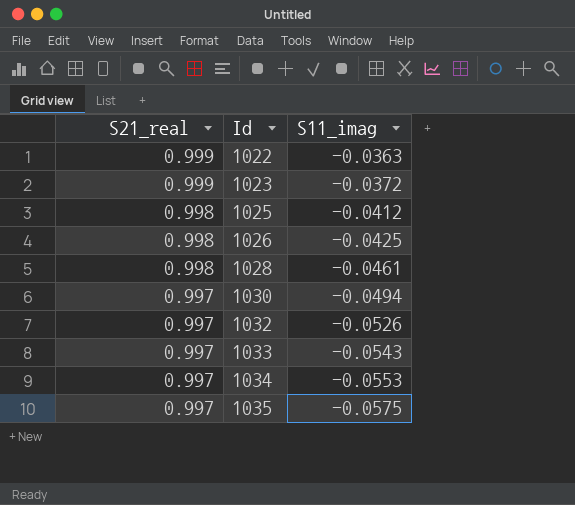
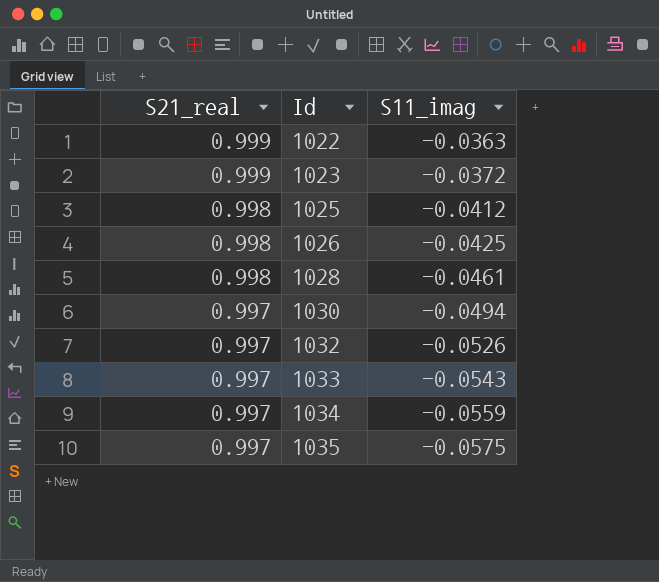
1034 | S11_imag: -0.0553 -> -0.0559

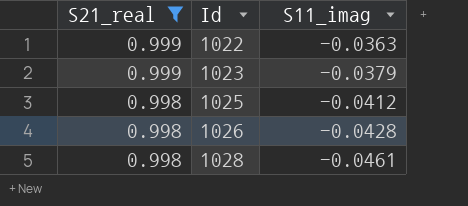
filter: none -> S21_real != 0.997
1023 | S11_imag: -0.0372 -> -0.0379
1026 | S11_imag: -0.0425 -> -0.0428

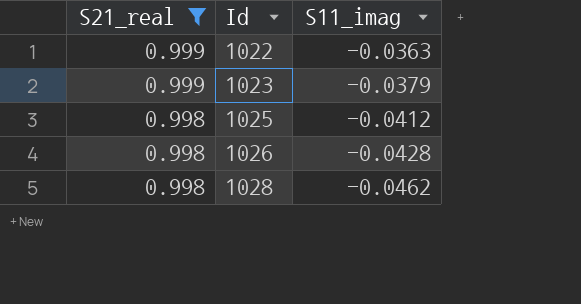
1028 | S11_imag: -0.0461 -> -0.0462

